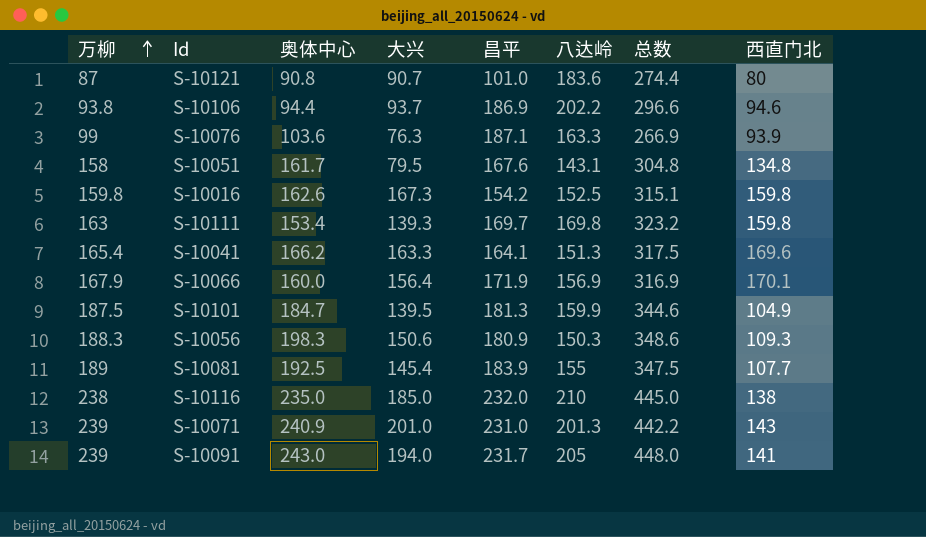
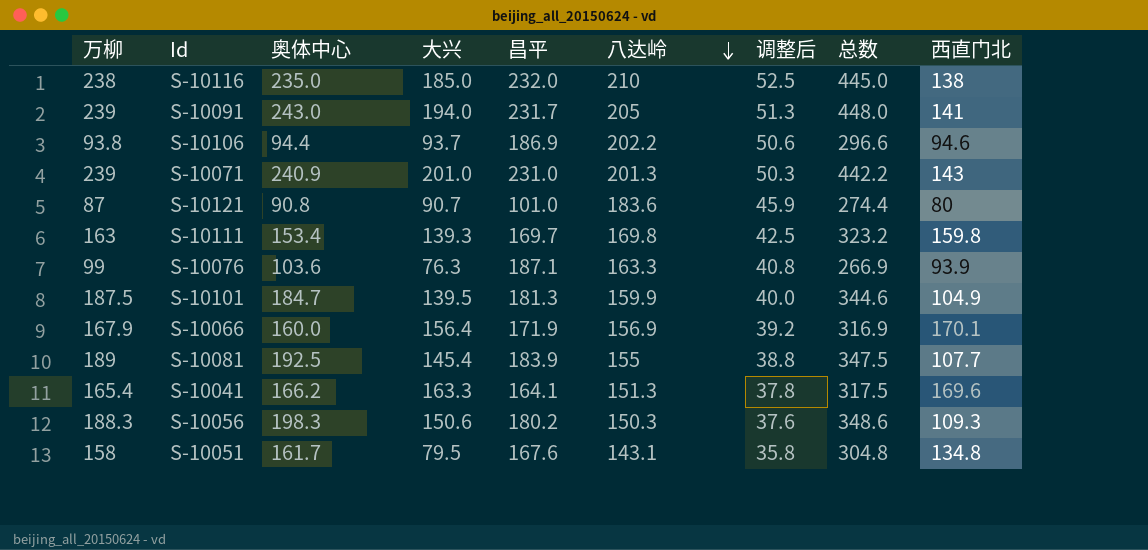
row order: 万柳 ascending -> 八达岭 descending
column 调整后 | formula: none -> [八达岭] * 0.25
row S-10016: 159.8 | 162.6 | 167.3 | 154.2 | 152.5 | 315.1 | 159.8 -> none
S-10056 | 昌平: 180.9 -> 180.2

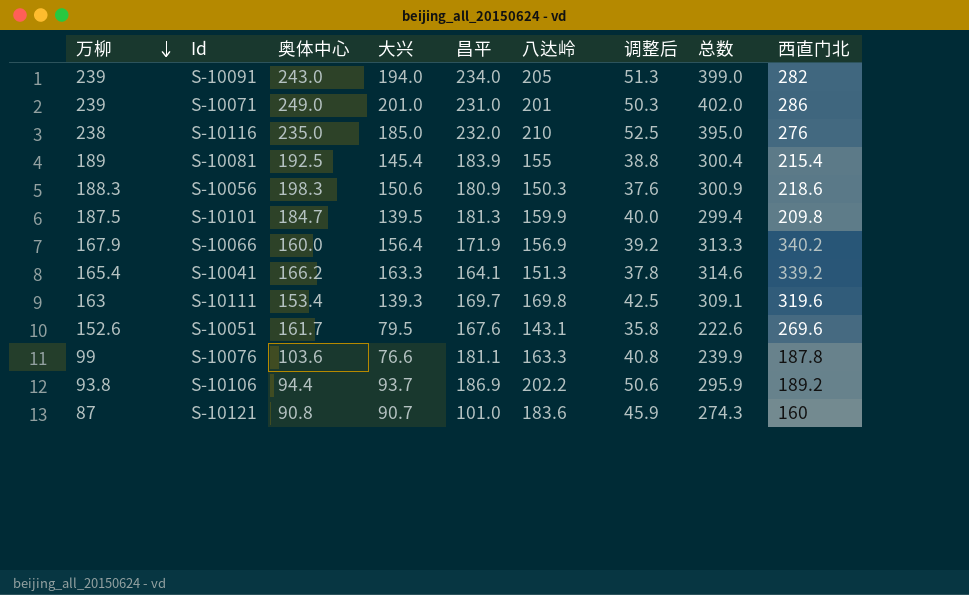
row order: 八达岭 descending -> 万柳 descending
column 总数 | formula: [奥体中心] + [八达岭] -> [大兴] + [八达岭]
S-10091 | 昌平: 231.7 -> 234.0
S-10091 | 西直门北: 141 -> 282
S-10071 | 奥体中心: 240.9 -> 249.0
S-10071 | 八达岭: 201.3 -> 201
S-10071 | 西直门北: 143 -> 286
S-10116 | 西直门北: 138 -> 276
S-10081 | 西直门北: 107.7 -> 215.4
S-10056 | 昌平: 180.2 -> 180.9
S-10056 | 西直门北: 109.3 -> 218.6
S-10101 | 西直门北: 104.9 -> 209.8
S-10066 | 西直门北: 170.1 -> 340.2
S-10041 | 西直门北: 169.6 -> 339.2
S-10111 | 西直门北: 159.8 -> 319.6
S-10051 | 万柳: 158 -> 152.6
S-10051 | 西直门北: 134.8 -> 269.6
S-10076 | 大兴: 76.3 -> 76.6
S-10076 | 昌平: 187.1 -> 181.1
S-10076 | 西直门北: 93.9 -> 187.8
S-10106 | 西直门北: 94.6 -> 189.2
S-10121 | 西直门北: 80 -> 160

